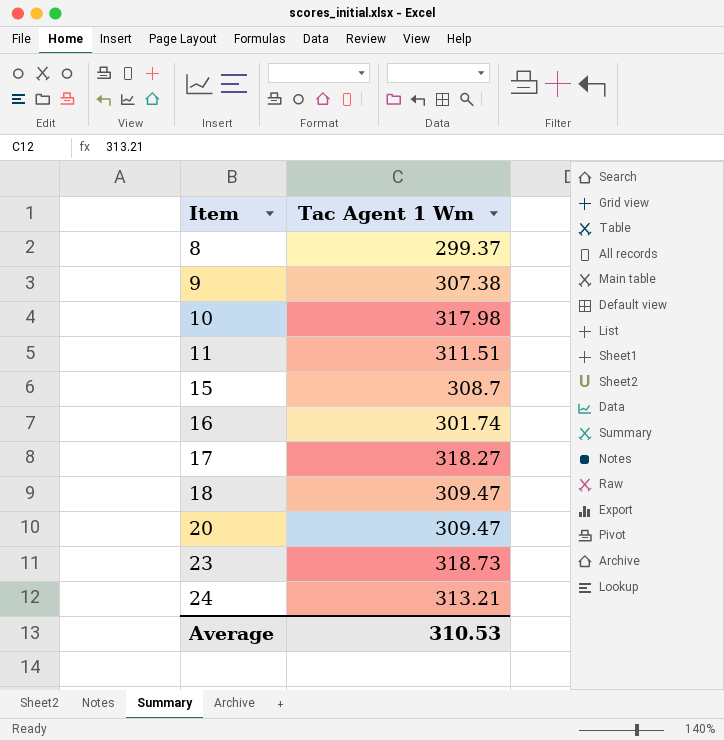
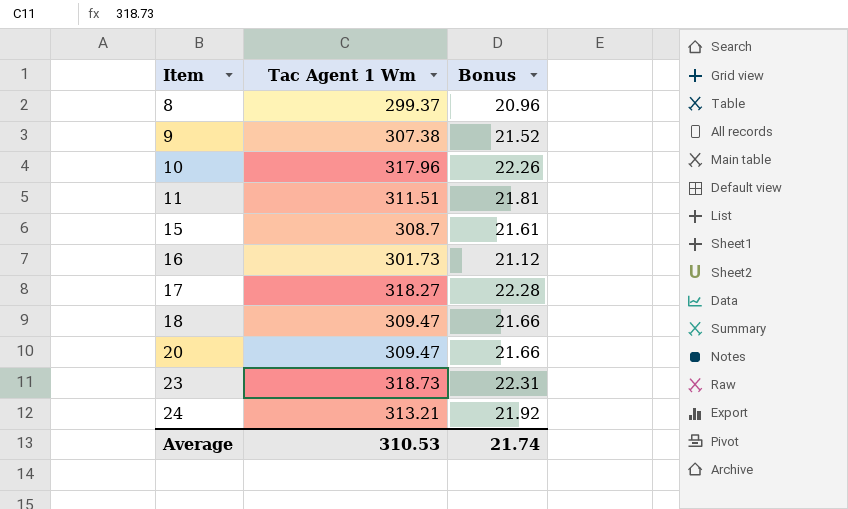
column Bonus | formula: none -> [Tac Agent 1 Wm] * 0.07
10 | Tac Agent 1 Wm: 317.98 -> 317.96
16 | Tac Agent 1 Wm: 301.74 -> 301.73

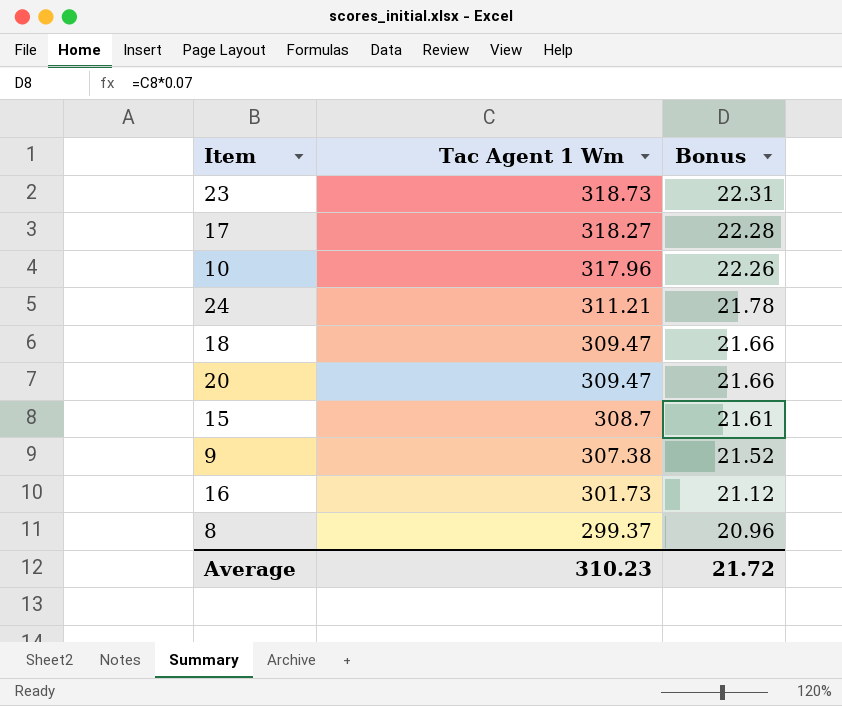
row order: Item ascending -> Tac Agent 1 Wm descending
row 11: 311.51 | 21.81 -> none
24 | Tac Agent 1 Wm: 313.21 -> 311.21
24 | Bonus: 21.92 -> 21.78
Average | Tac Agent 1 Wm: 310.53 -> 310.23
Average | Bonus: 21.74 -> 21.72

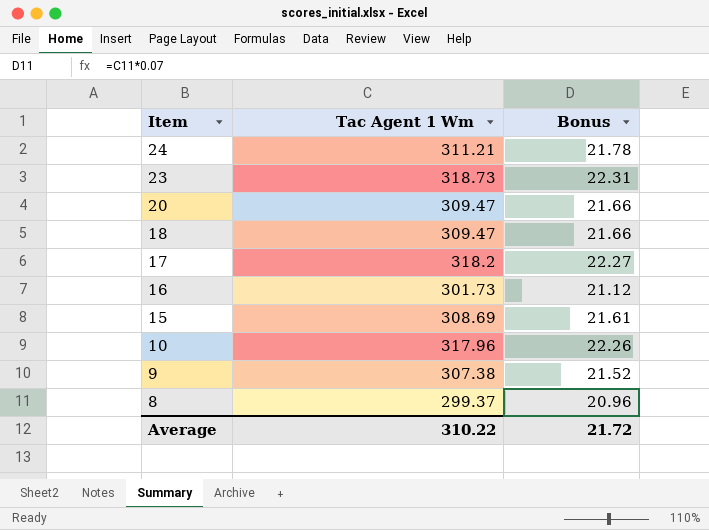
row order: Tac Agent 1 Wm descending -> Item descending
17 | Tac Agent 1 Wm: 318.27 -> 318.2
17 | Bonus: 22.28 -> 22.27
15 | Tac Agent 1 Wm: 308.7 -> 308.69
Average | Tac Agent 1 Wm: 310.23 -> 310.22

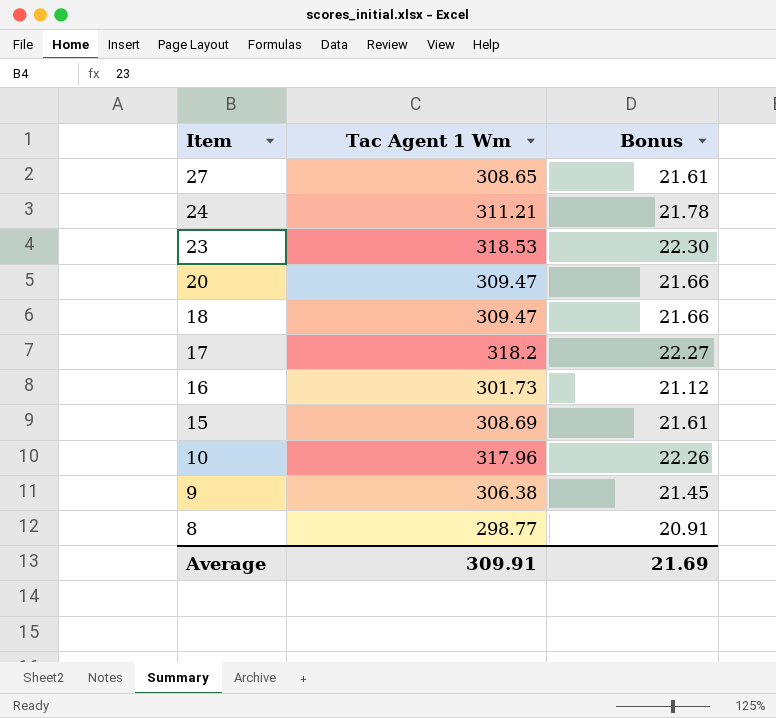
row 27: none -> 308.65 | 21.61
23 | Tac Agent 1 Wm: 318.73 -> 318.53
23 | Bonus: 22.31 -> 22.30
9 | Tac Agent 1 Wm: 307.38 -> 306.38
9 | Bonus: 21.52 -> 21.45
8 | Tac Agent 1 Wm: 299.37 -> 298.77
8 | Bonus: 20.96 -> 20.91
Average | Tac Agent 1 Wm: 310.22 -> 309.91
Average | Bonus: 21.72 -> 21.69

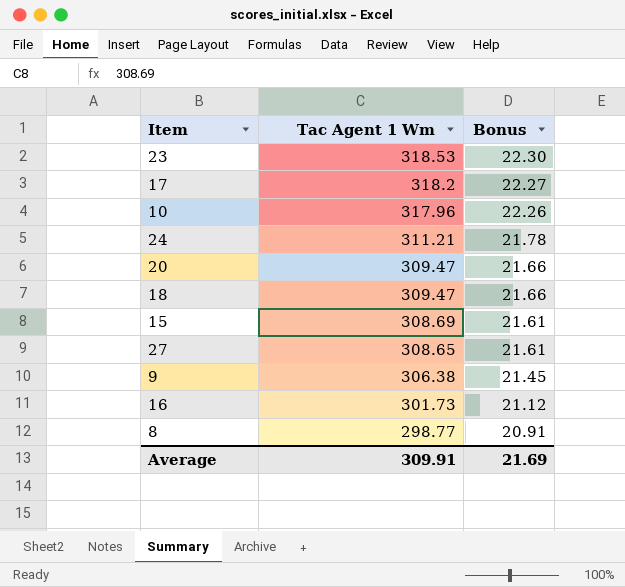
row order: Item descending -> Tac Agent 1 Wm descending

